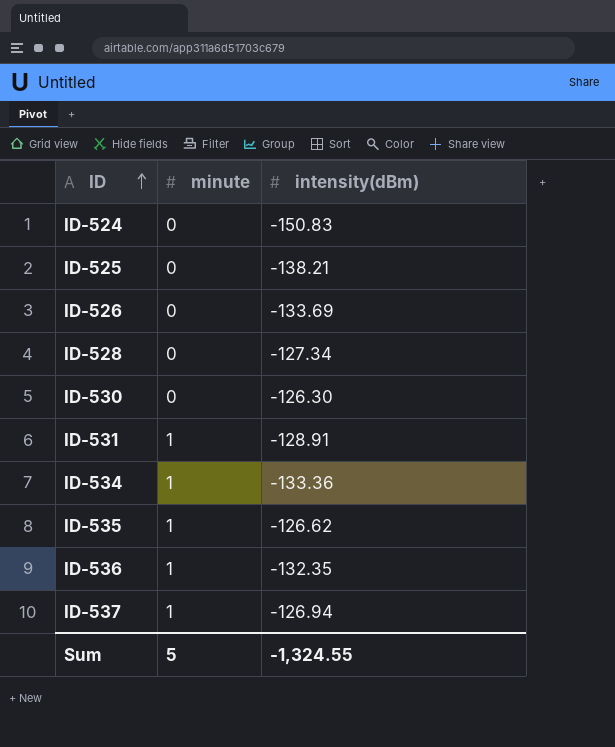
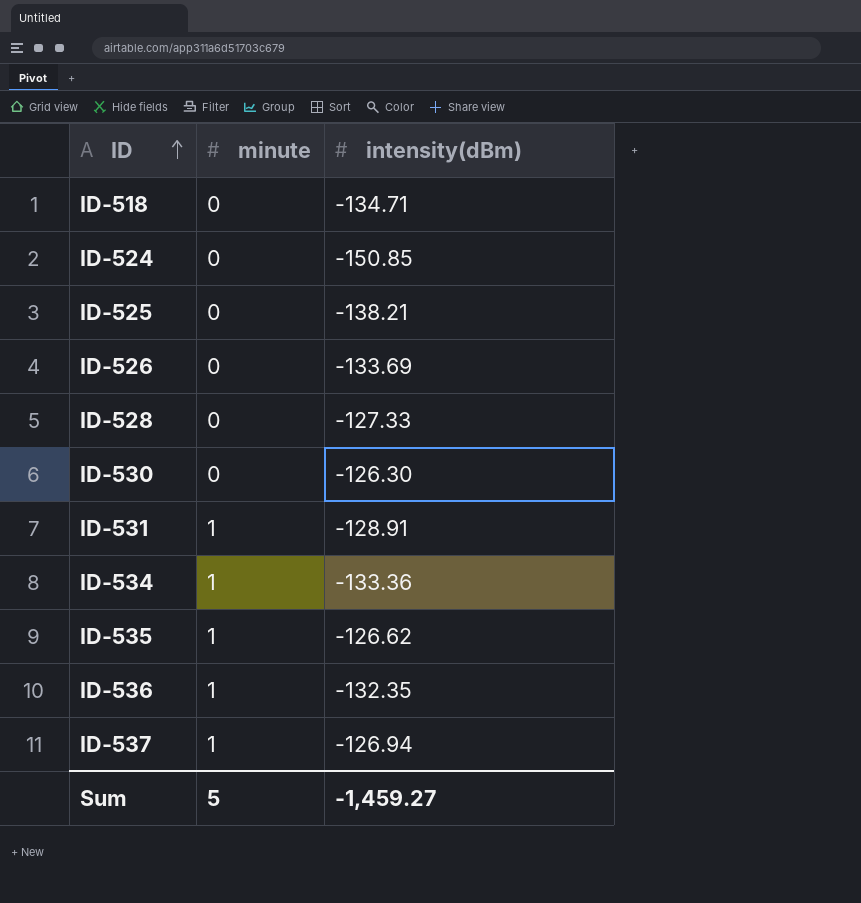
row ID-518: none -> 0 | -134.71
ID-524 | intensity(dBm): -150.83 -> -150.85
ID-528 | intensity(dBm): -127.34 -> -127.33
Sum | intensity(dBm): -1,324.55 -> -1,459.27

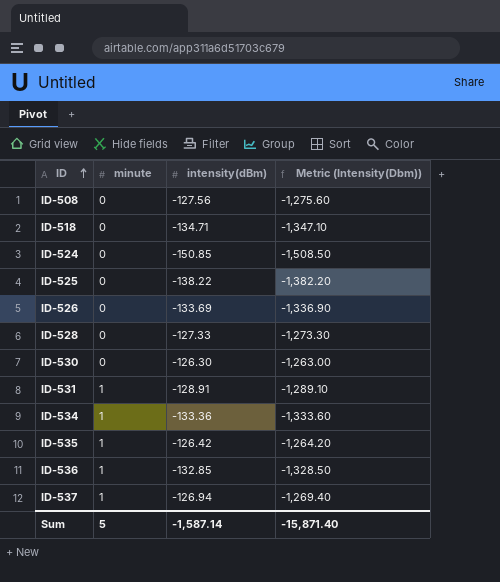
column Metric (Intensity(Dbm)) | formula: none -> [intensity(dBm)] * 10
row ID-508: none -> 0 | -127.56 | -1,275.60
ID-525 | intensity(dBm): -138.21 -> -138.22
ID-535 | intensity(dBm): -126.62 -> -126.42
ID-536 | intensity(dBm): -132.35 -> -132.85
Sum | intensity(dBm): -1,459.27 -> -1,587.14

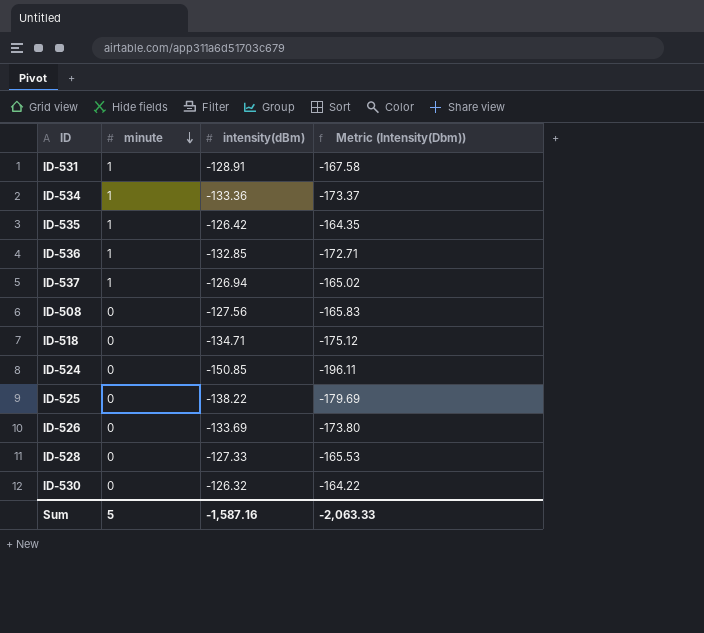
row order: ID ascending -> minute descending
column Metric (Intensity(Dbm)) | formula: [intensity(dBm)] * 10 -> [intensity(dBm)] * 1.3
ID-530 | intensity(dBm): -126.30 -> -126.32
Sum | intensity(dBm): -1,587.14 -> -1,587.16
Sum | Metric (Intensity(Dbm)): -15,871.40 -> -2,063.33

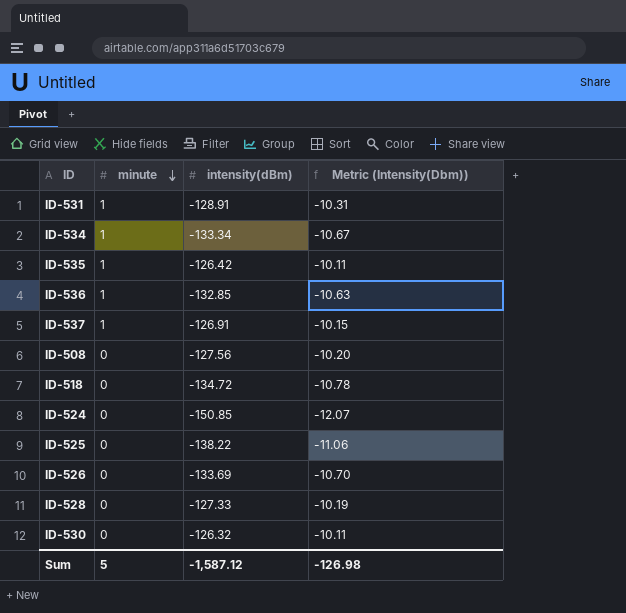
column Metric (Intensity(Dbm)) | formula: [intensity(dBm)] * 1.3 -> [intensity(dBm)] * 0.08
ID-534 | intensity(dBm): -133.36 -> -133.34
ID-537 | intensity(dBm): -126.94 -> -126.91
ID-518 | intensity(dBm): -134.71 -> -134.72
Sum | intensity(dBm): -1,587.16 -> -1,587.12
Sum | Metric (Intensity(Dbm)): -2,063.33 -> -126.98

